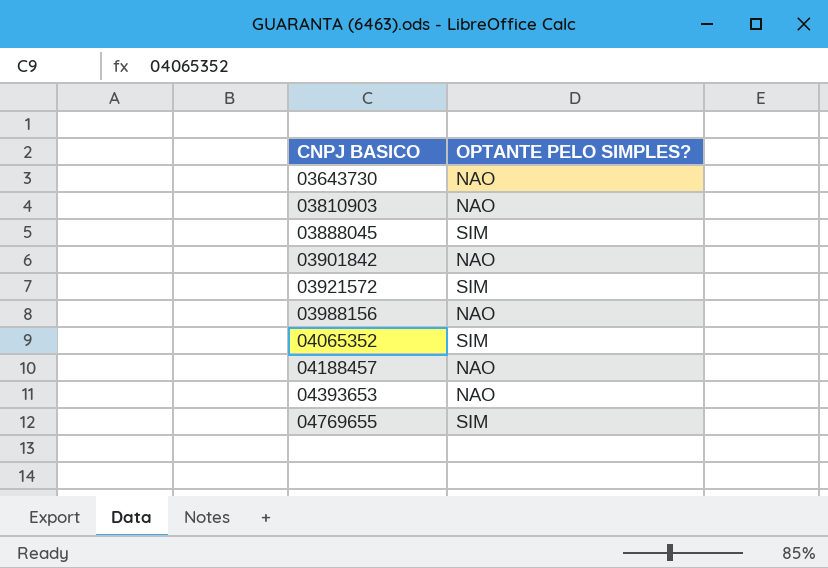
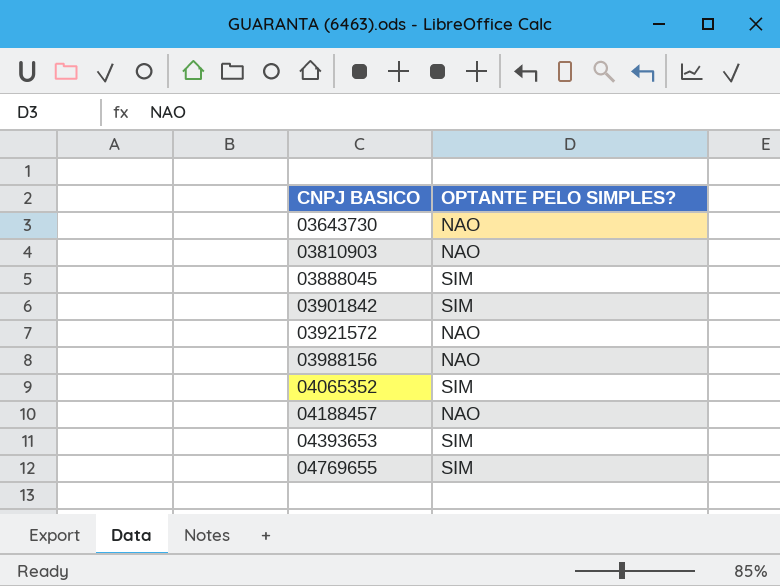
03901842 | OPTANTE PELO SIMPLES?: NAO -> SIM
03921572 | OPTANTE PELO SIMPLES?: SIM -> NAO
04393653 | OPTANTE PELO SIMPLES?: NAO -> SIM

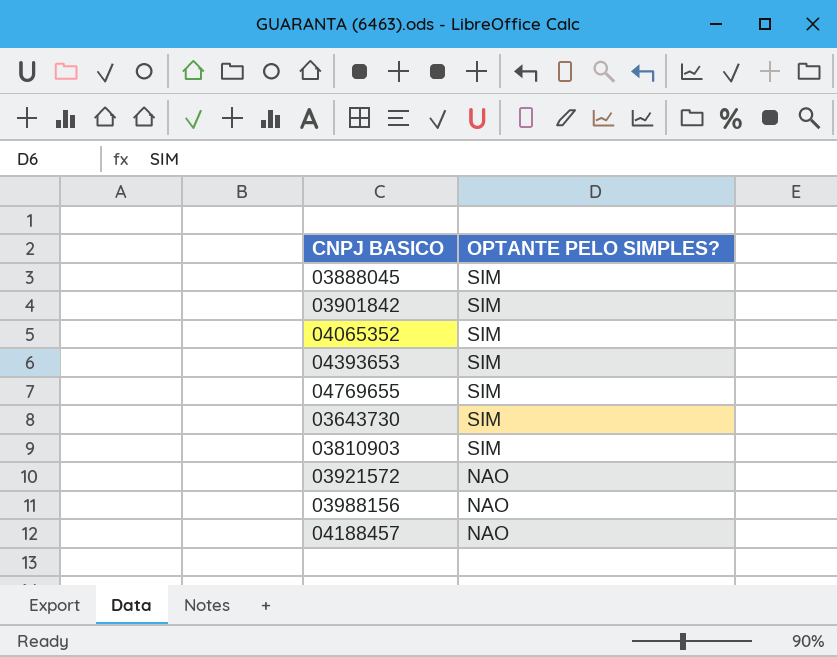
row order: CNPJ BASICO ascending -> OPTANTE PELO SIMPLES? descending
03643730 | OPTANTE PELO SIMPLES?: NAO -> SIM
03810903 | OPTANTE PELO SIMPLES?: NAO -> SIM

